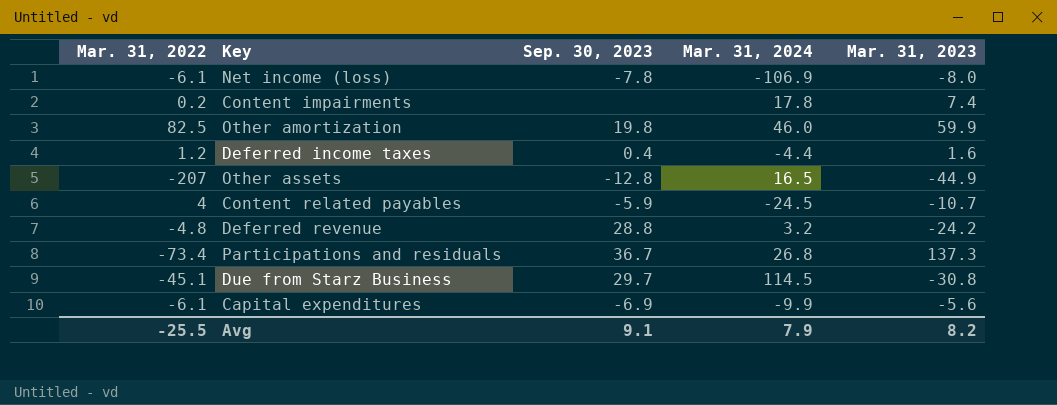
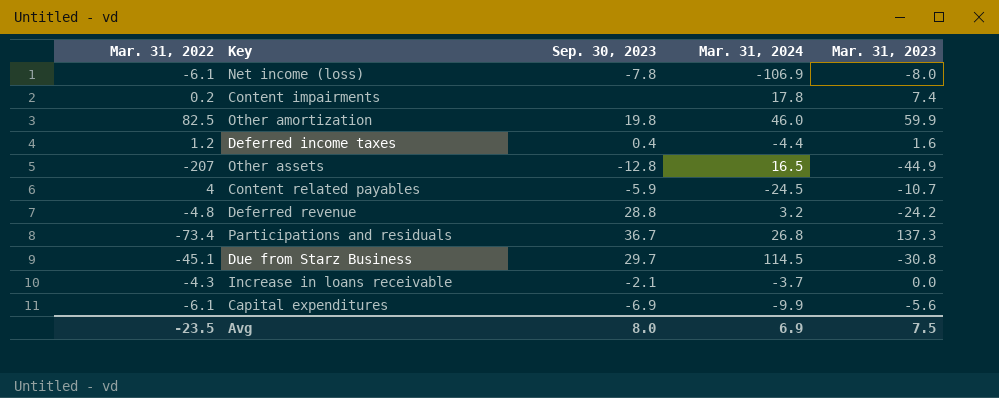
row Increase in loans receivable: none -> -4.3 | -2.1 | -3.7 | 0.0
Avg | Mar. 31, 2022: -25.5 -> -23.5
Avg | Sep. 30, 2023: 9.1 -> 8.0
Avg | Mar. 31, 2024: 7.9 -> 6.9
Avg | Mar. 31, 2023: 8.2 -> 7.5

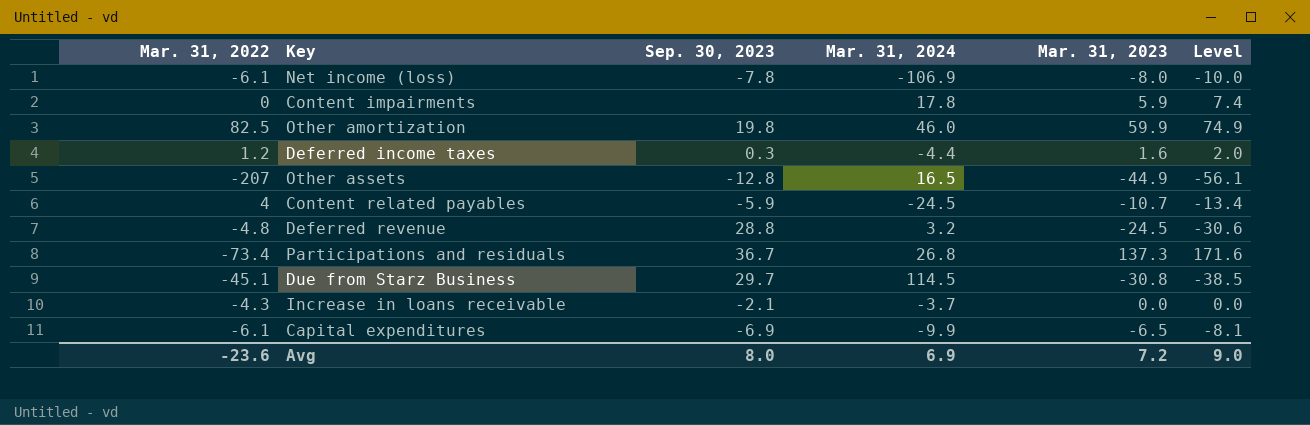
column Level | formula: none -> [Mar. 31, 2023] * 1.25
Content impairments | Mar. 31, 2022: 0.2 -> 0
Content impairments | Mar. 31, 2023: 7.4 -> 5.9
Deferred income taxes | Sep. 30, 2023: 0.4 -> 0.3
Deferred revenue | Mar. 31, 2023: -24.2 -> -24.5
Capital expenditures | Mar. 31, 2023: -5.6 -> -6.5
Avg | Mar. 31, 2022: -23.5 -> -23.6
Avg | Mar. 31, 2023: 7.5 -> 7.2

